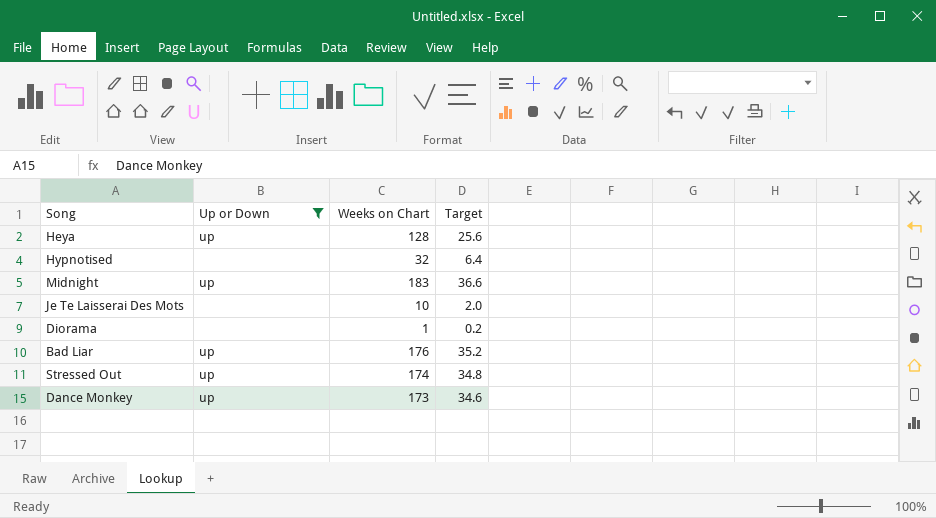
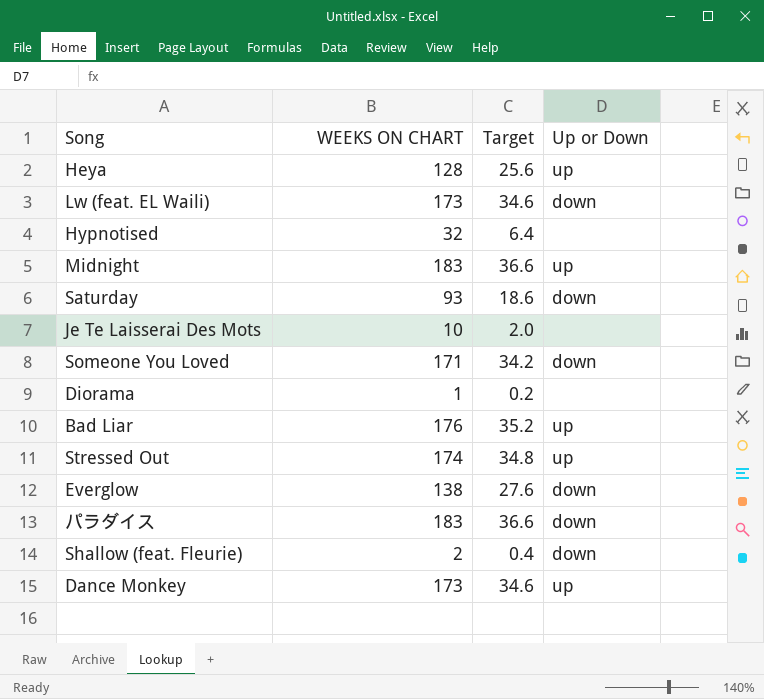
filter: Up or Down != down -> none
column name: Weeks on Chart -> WEEKS ON CHART
column Up or Down | position: 2 -> 4

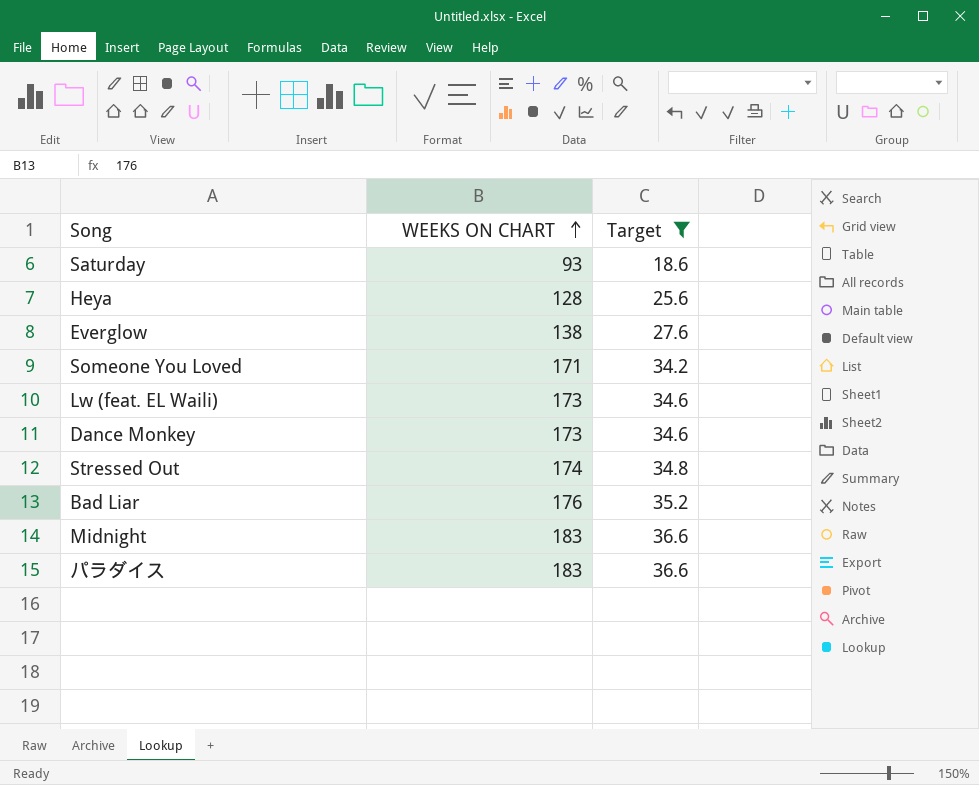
filter: none -> Target >= 18.6
row order: none -> WEEKS ON CHART ascending
column Up or Down | position: 4 -> none

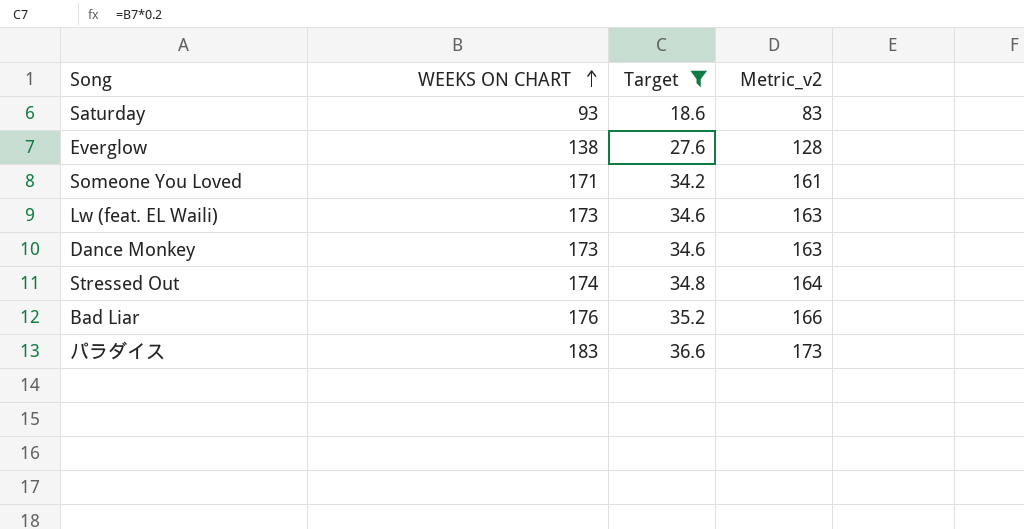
column Metric_v2 | formula: none -> [WEEKS ON CHART] - 10
row Heya: 128 | 25.6 -> none
row Midnight: 183 | 36.6 -> none

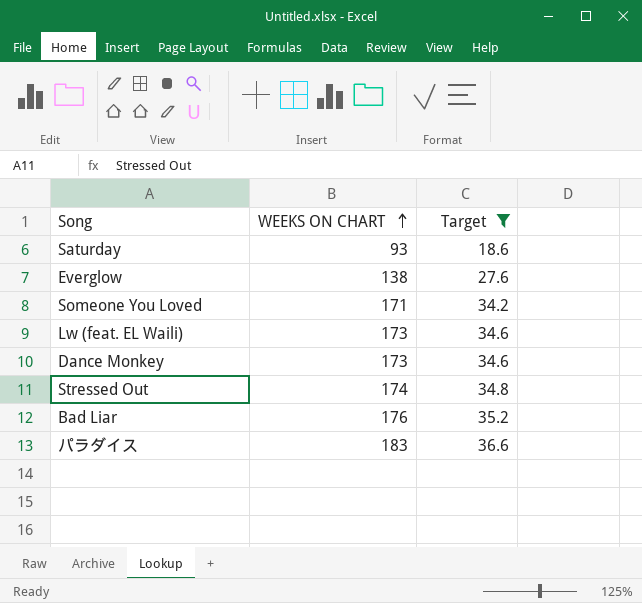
column Metric_v2 | formula: [WEEKS ON CHART] - 10 -> none

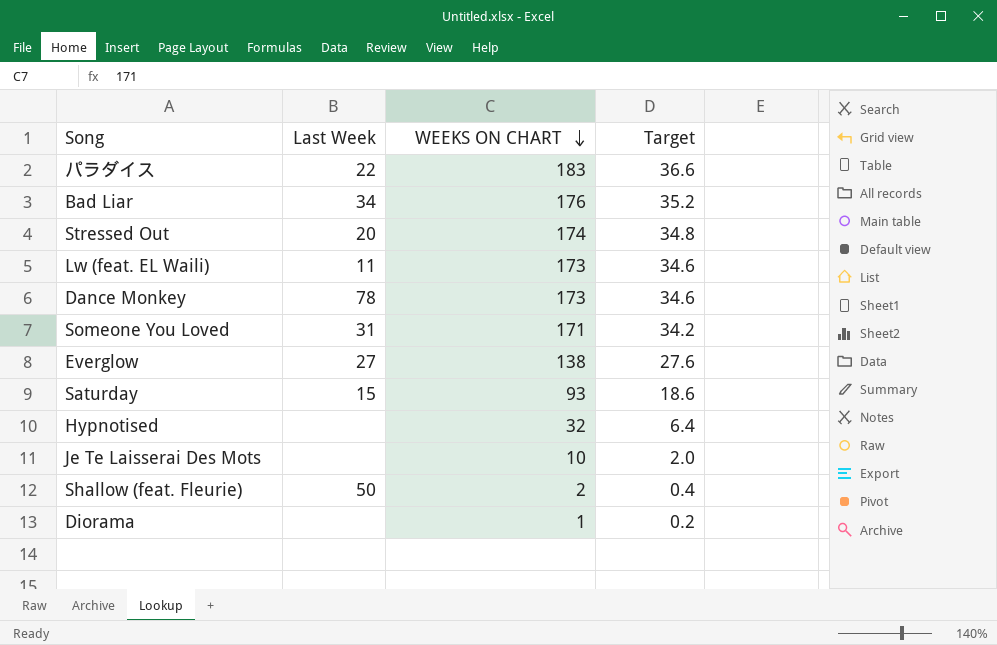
filter: Target >= 18.6 -> none
row order: WEEKS ON CHART ascending -> WEEKS ON CHART descending
column Last Week | position: none -> 2

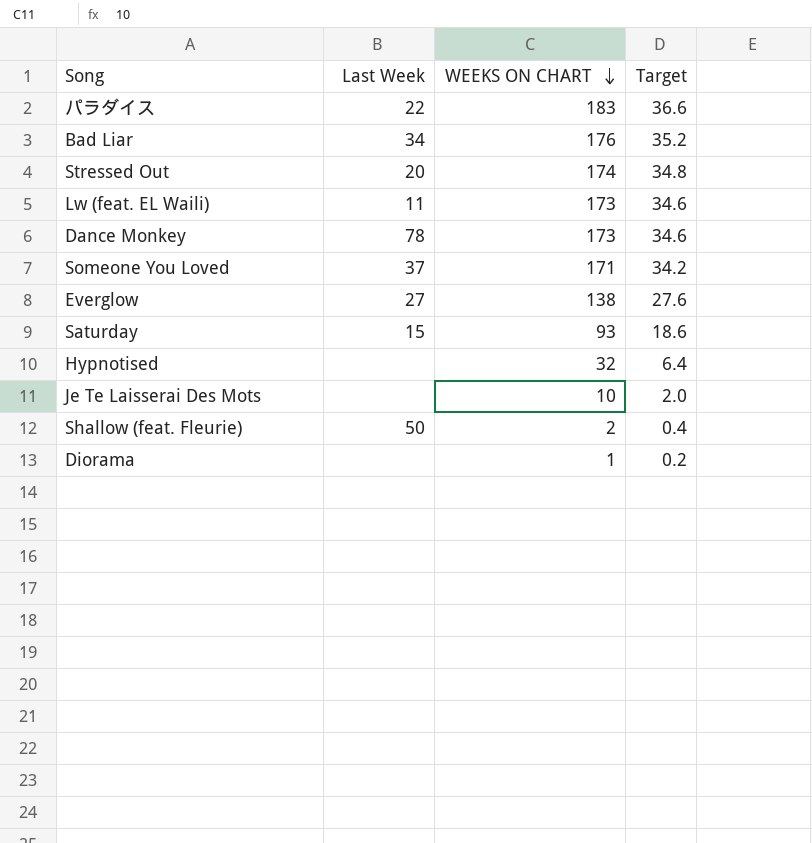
Someone You Loved | Last Week: 31 -> 37

